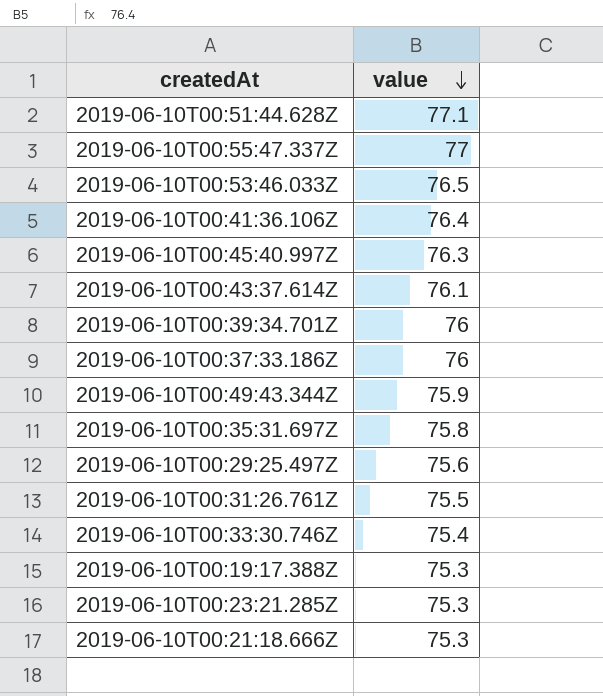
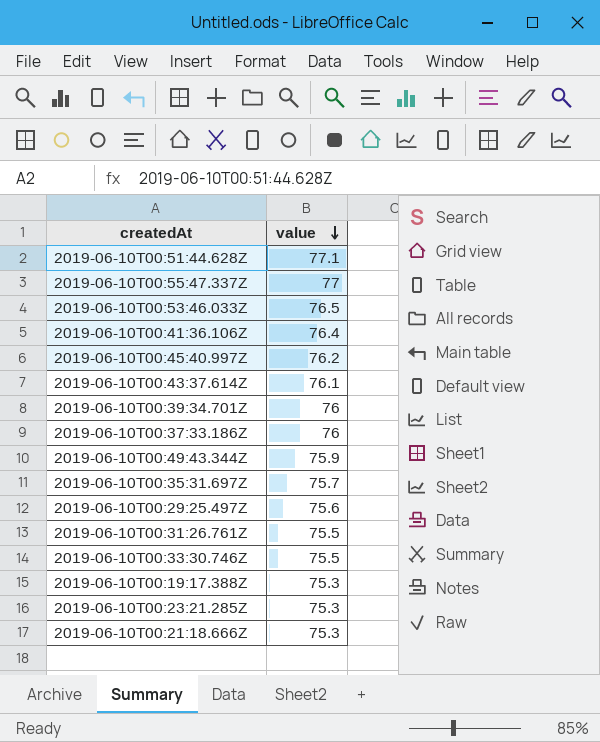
2019-06-10T00:45:40.997Z | value: 76.3 -> 76.2
2019-06-10T00:35:31.697Z | value: 75.8 -> 75.7
2019-06-10T00:33:30.746Z | value: 75.4 -> 75.5

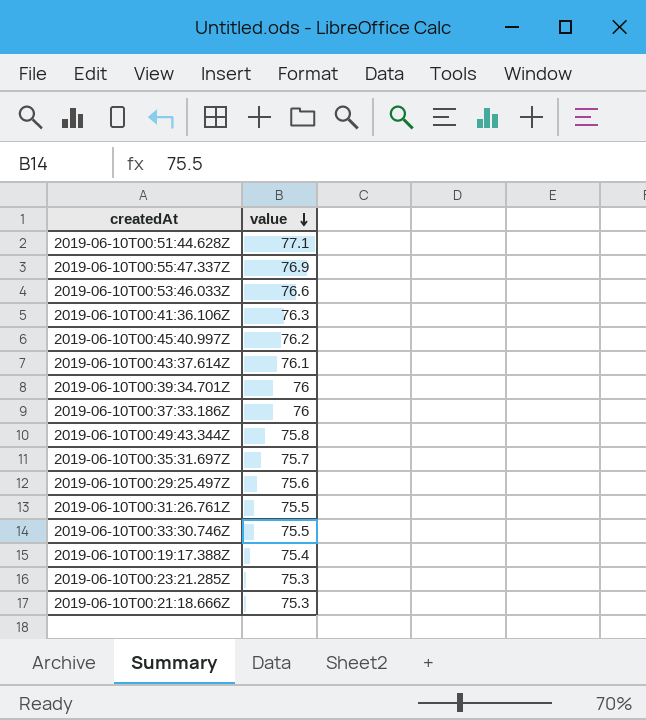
2019-06-10T00:55:47.337Z | value: 77 -> 76.9
2019-06-10T00:53:46.033Z | value: 76.5 -> 76.6
2019-06-10T00:41:36.106Z | value: 76.4 -> 76.3
2019-06-10T00:49:43.344Z | value: 75.9 -> 75.8
2019-06-10T00:19:17.388Z | value: 75.3 -> 75.4

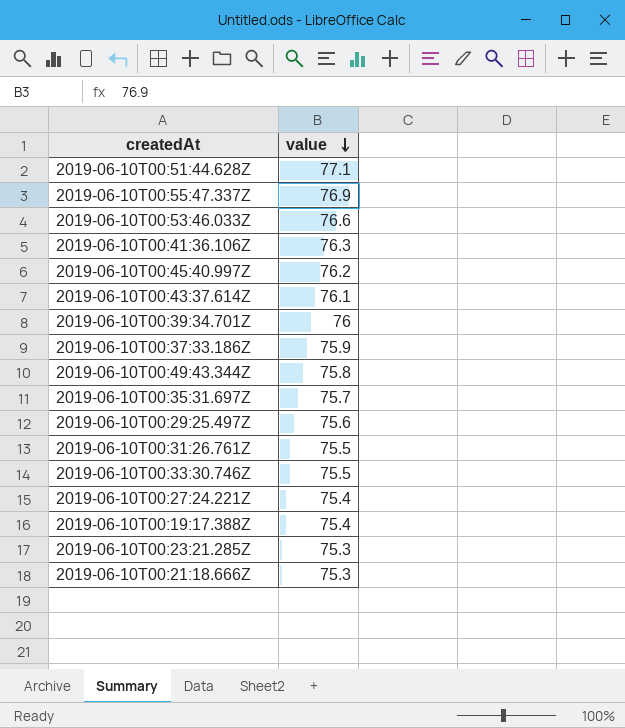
2019-06-10T00:37:33.186Z | value: 76 -> 75.9
row 2019-06-10T00:27:24.221Z: none -> 75.4

